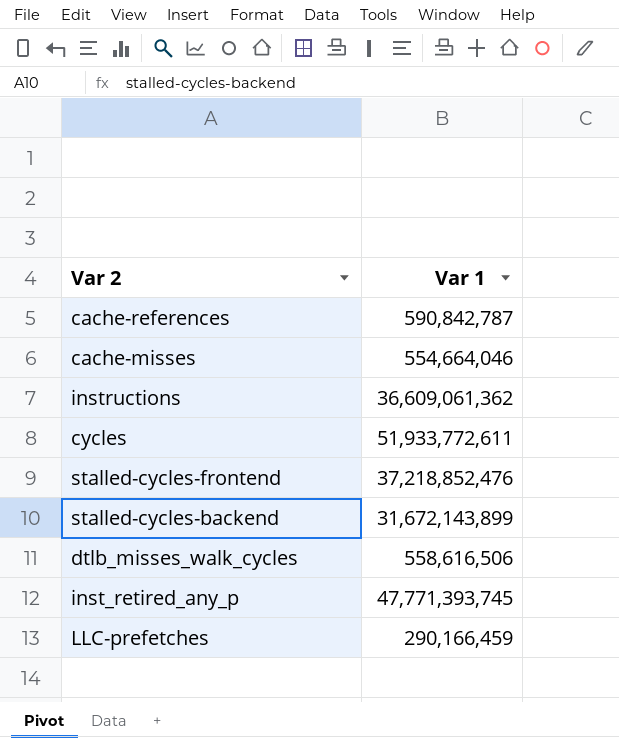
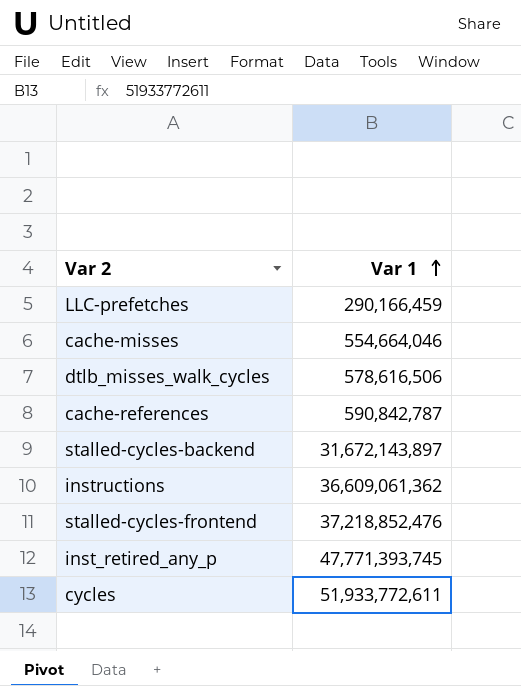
row order: none -> Var 1 ascending
dtlb_misses_walk_cycles | Var 1: 558,616,506 -> 578,616,506
stalled-cycles-backend | Var 1: 31,672,143,899 -> 31,672,143,897

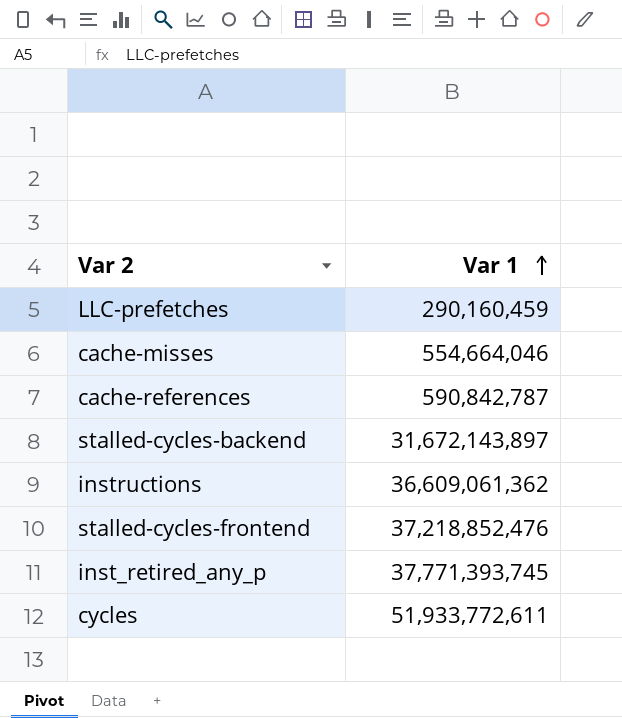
row dtlb_misses_walk_cycles: 578,616,506 -> none
LLC-prefetches | Var 1: 290,166,459 -> 290,160,459
inst_retired_any_p | Var 1: 47,771,393,745 -> 37,771,393,745

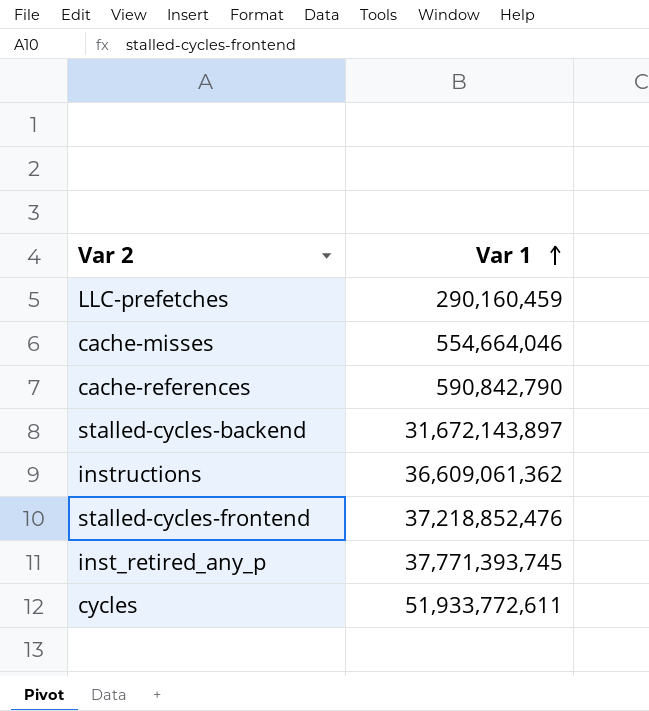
cache-references | Var 1: 590,842,787 -> 590,842,790

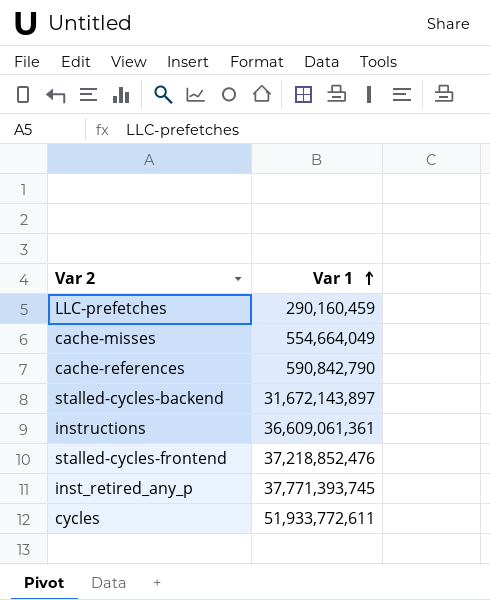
cache-misses | Var 1: 554,664,046 -> 554,664,049
instructions | Var 1: 36,609,061,362 -> 36,609,061,361

